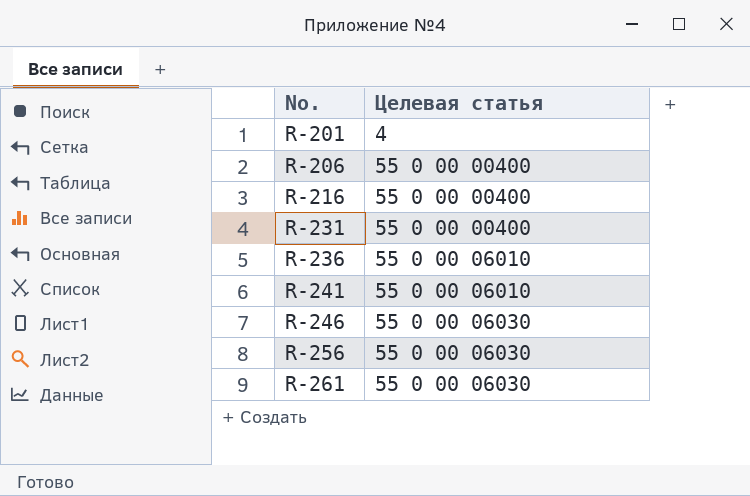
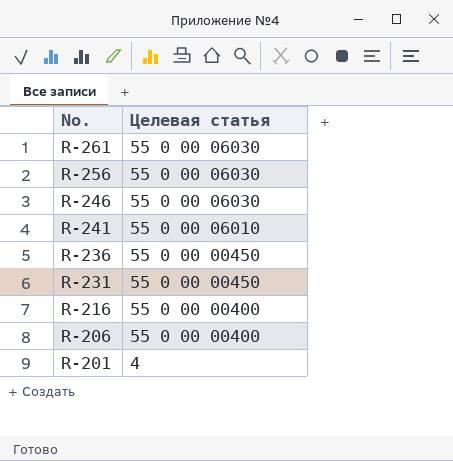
row order: No. ascending -> No. descending
R-236 | Целевая статья: 55 0 00 06010 -> 55 0 00 00450
R-231 | Целевая статья: 55 0 00 00400 -> 55 0 00 00450

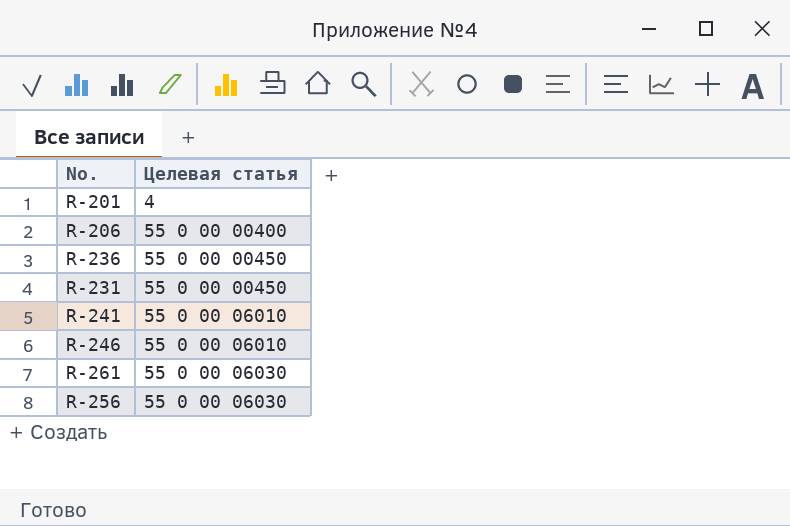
row order: No. descending -> Целевая статья ascending
row R-216: 55 0 00 00400 -> none
R-246 | Целевая статья: 55 0 00 06030 -> 55 0 00 06010

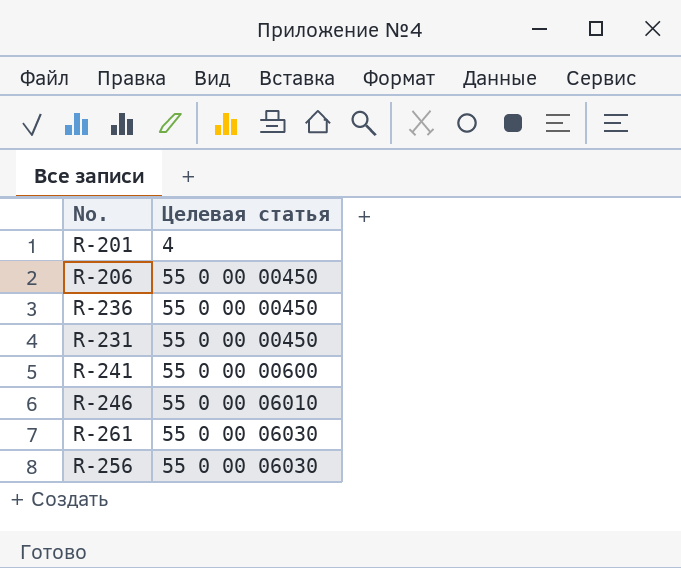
R-206 | Целевая статья: 55 0 00 00400 -> 55 0 00 00450
R-241 | Целевая статья: 55 0 00 06010 -> 55 0 00 00600

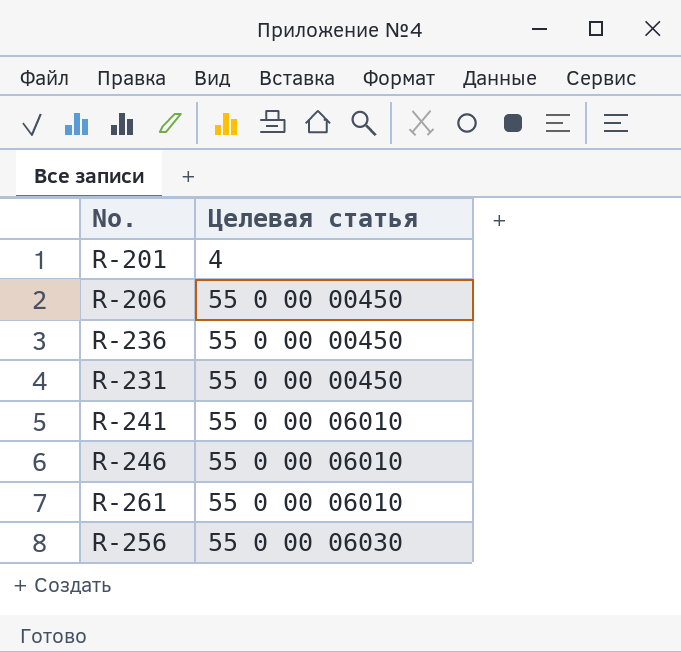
R-241 | Целевая статья: 55 0 00 00600 -> 55 0 00 06010
R-261 | Целевая статья: 55 0 00 06030 -> 55 0 00 06010

